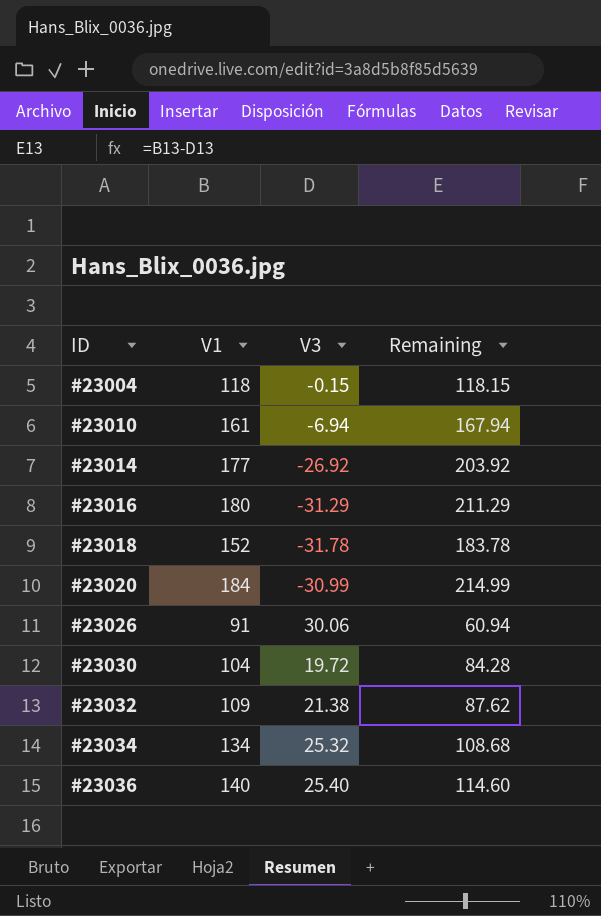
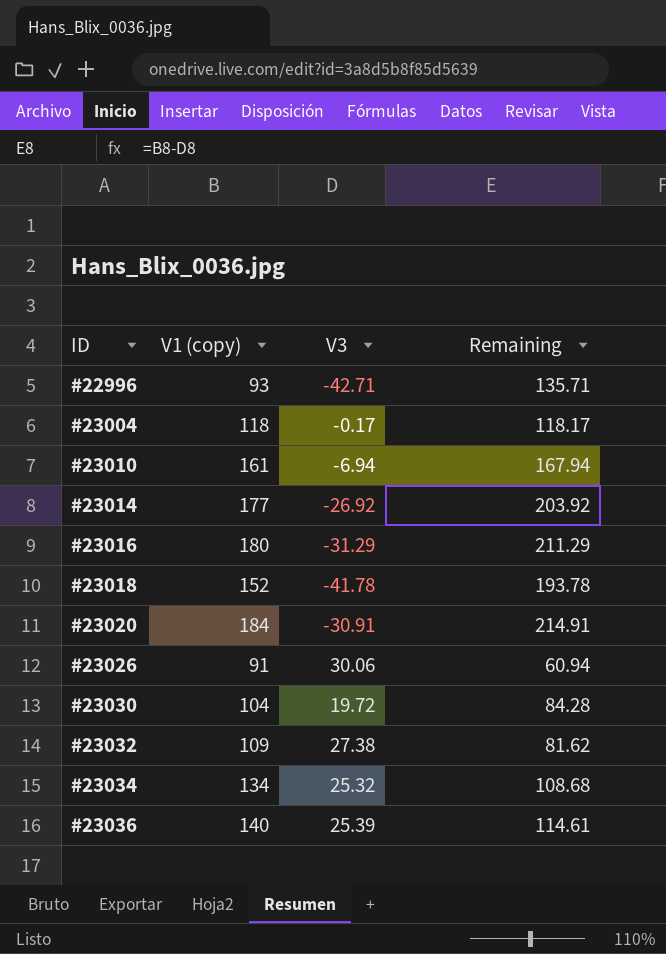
column name: V1 -> V1 (copy)
row #22996: none -> 93 | -42.71 | 135.71
#23004 | V3: -0.15 -> -0.17
#23004 | Remaining: 118.15 -> 118.17
#23018 | V3: -31.78 -> -41.78
#23018 | Remaining: 183.78 -> 193.78
#23020 | V3: -30.99 -> -30.91
#23020 | Remaining: 214.99 -> 214.91
#23032 | V3: 21.38 -> 27.38
#23032 | Remaining: 87.62 -> 81.62
#23036 | V3: 25.40 -> 25.39
#23036 | Remaining: 114.60 -> 114.61

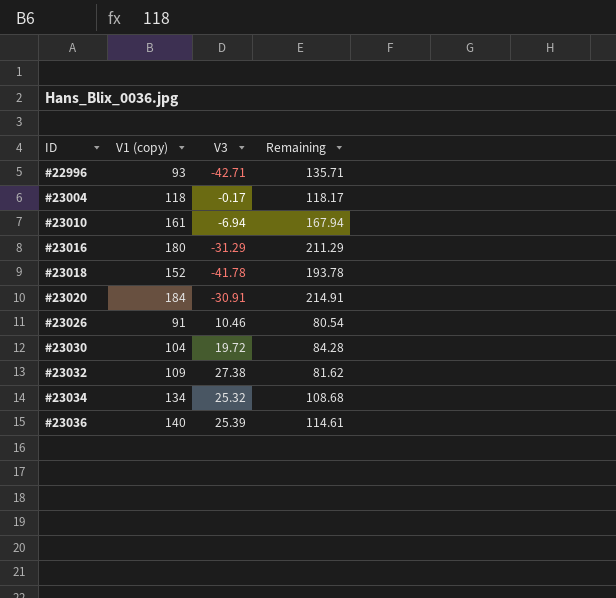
row #23014: 177 | -26.92 | 203.92 -> none
#23026 | V3: 30.06 -> 10.46
#23026 | Remaining: 60.94 -> 80.54

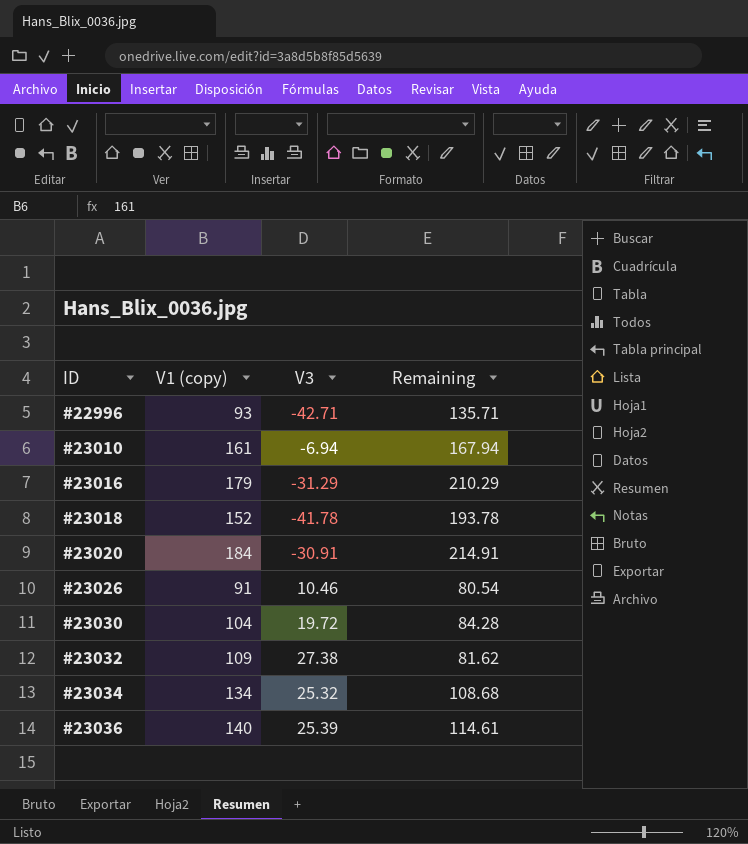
row #23004: 118 | -0.17 | 118.17 -> none
#23016 | V1 (copy): 180 -> 179
#23016 | Remaining: 211.29 -> 210.29

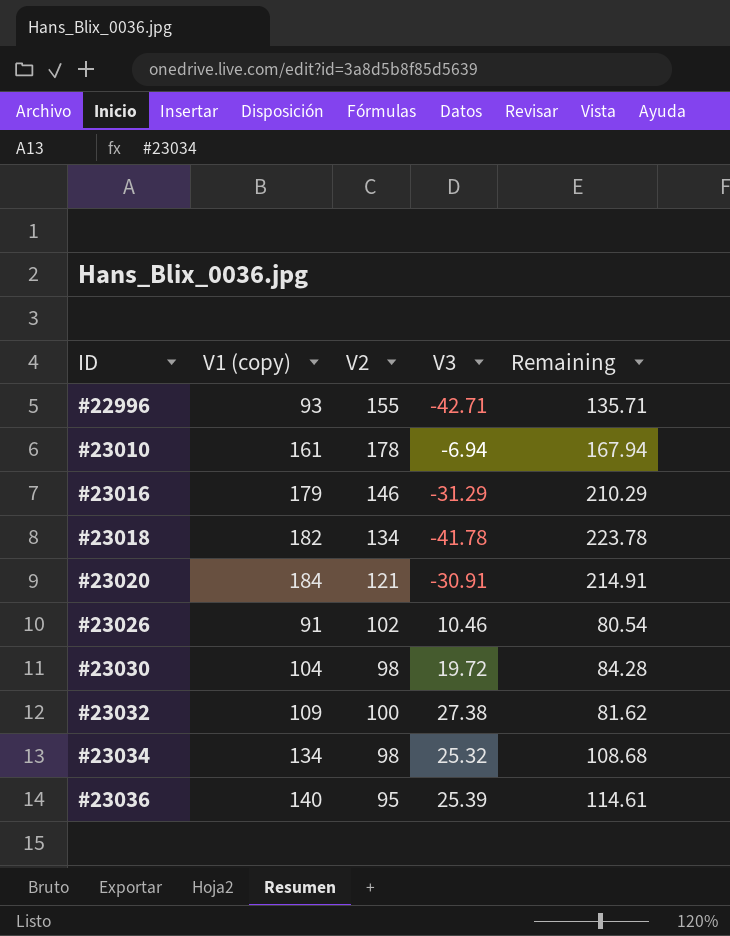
column V2 | position: none -> 3
#23018 | V1 (copy): 152 -> 182
#23018 | Remaining: 193.78 -> 223.78

